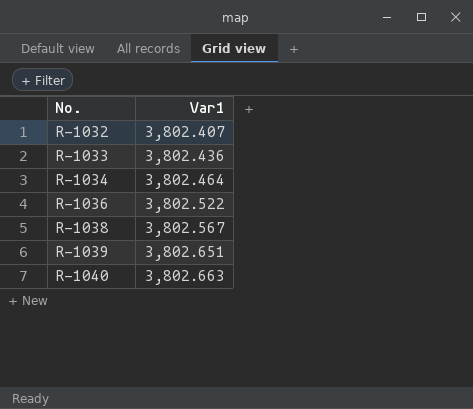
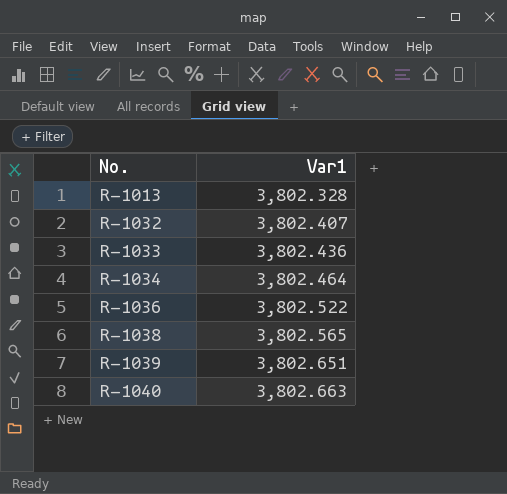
row R-1013: none -> 3,802.328
R-1038 | Var1: 3,802.567 -> 3,802.565

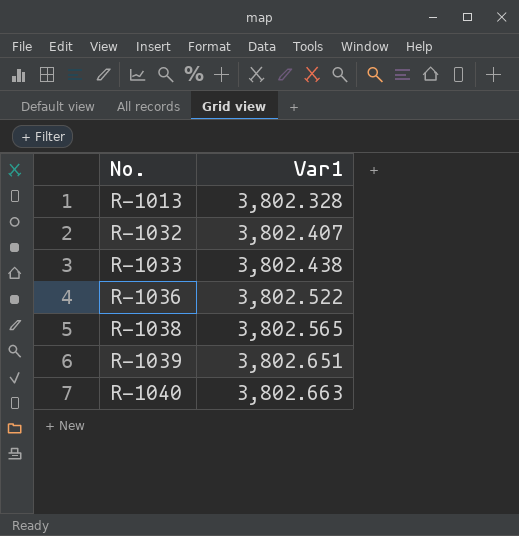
row R-1034: 3,802.464 -> none
R-1033 | Var1: 3,802.436 -> 3,802.438

